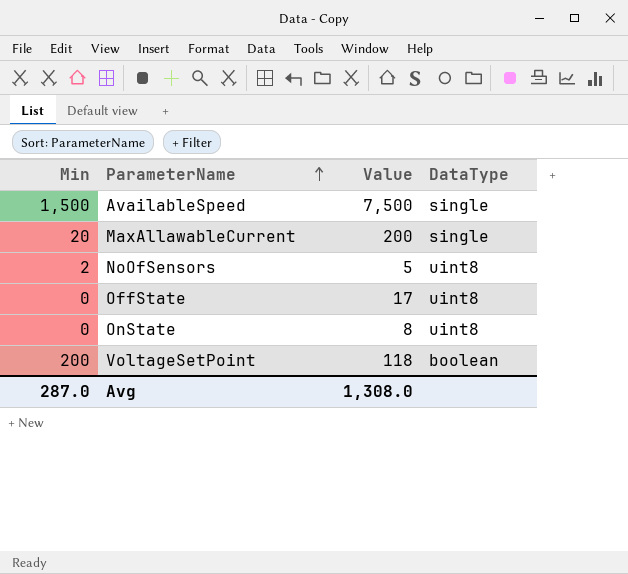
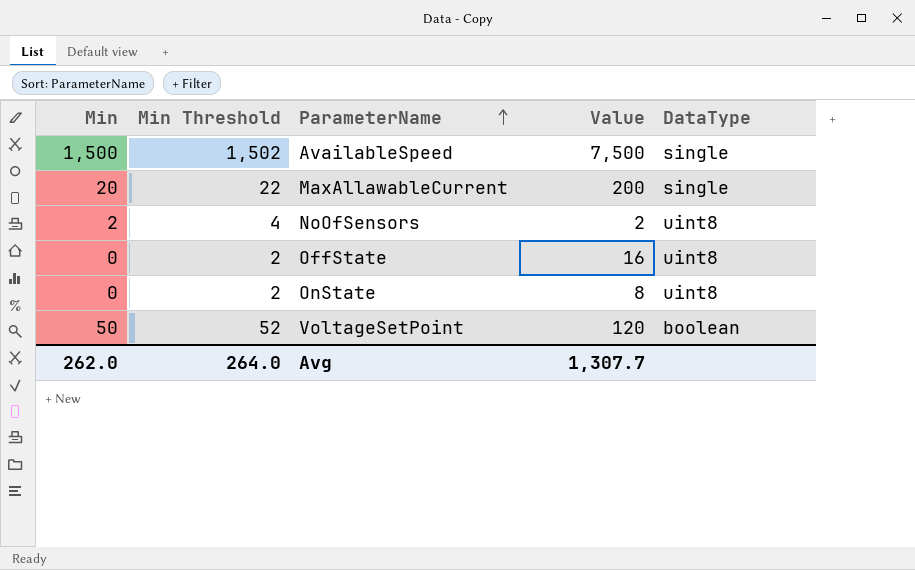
column Min Threshold | formula: none -> [Min] + 2
NoOfSensors | Value: 5 -> 2
OffState | Value: 17 -> 16
VoltageSetPoint | Min: 200 -> 50
VoltageSetPoint | Value: 118 -> 120
Avg | Min: 287.0 -> 262.0
Avg | Value: 1,308.0 -> 1,307.7

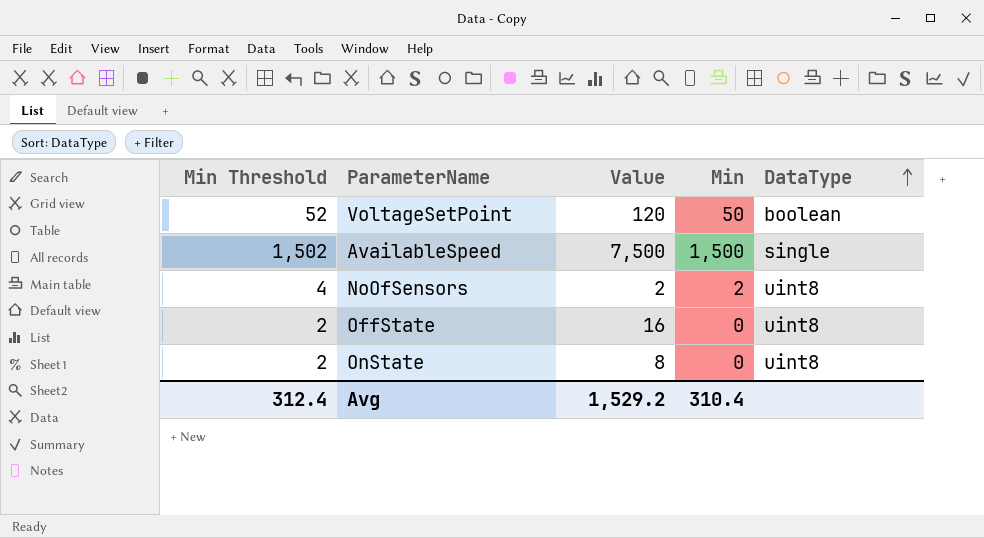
row order: ParameterName ascending -> DataType ascending
column Min | position: 1 -> 4
row MaxAllawableCurrent: 20 | 22 | 200 | single -> none
Avg | Min Threshold: 264.0 -> 312.4
Avg | Value: 1,307.7 -> 1,529.2
Avg | Min: 262.0 -> 310.4

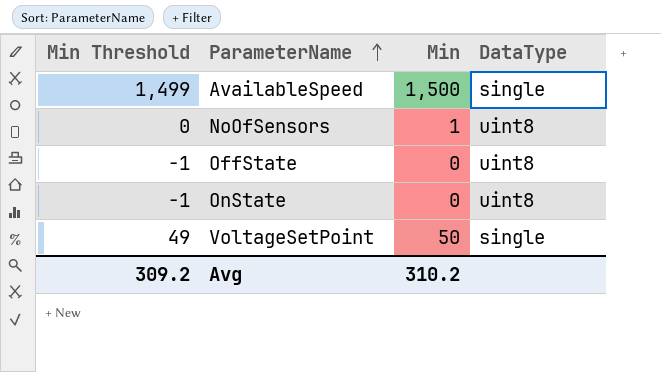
row order: DataType ascending -> ParameterName ascending
column Value | position: 3 -> none
column Min Threshold | formula: [Min] + 2 -> [Min] - 1
NoOfSensors | Min: 2 -> 1
VoltageSetPoint | DataType: boolean -> single
Avg | Min Threshold: 312.4 -> 309.2
Avg | Min: 310.4 -> 310.2

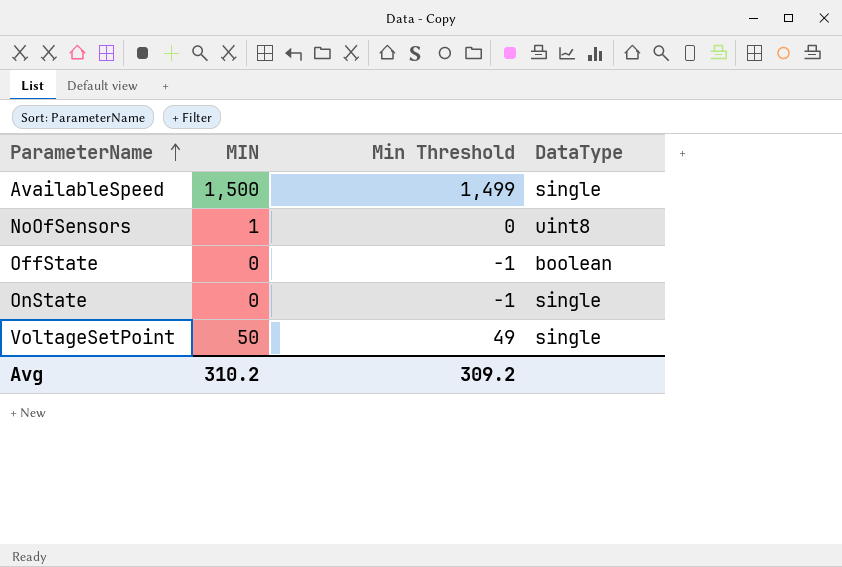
column name: Min -> MIN
column Min Threshold | position: 1 -> 3
OffState | DataType: uint8 -> boolean
OnState | DataType: uint8 -> single

